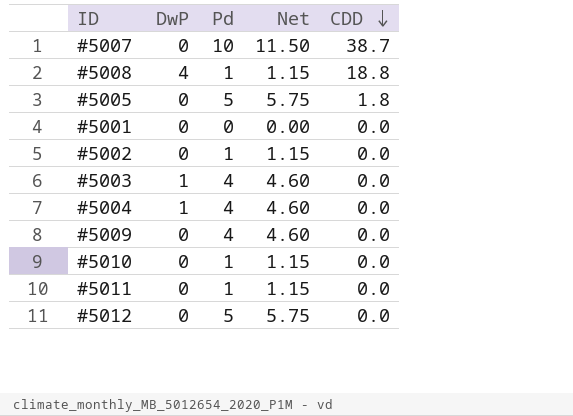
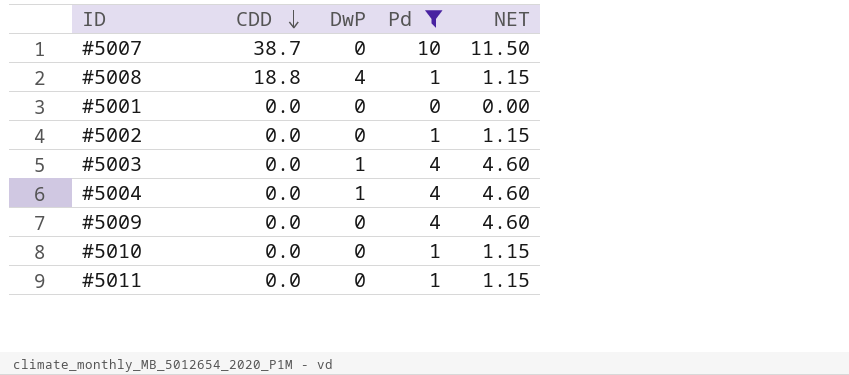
filter: none -> Pd != 5
column CDD | position: 5 -> 2
column name: Net -> NET

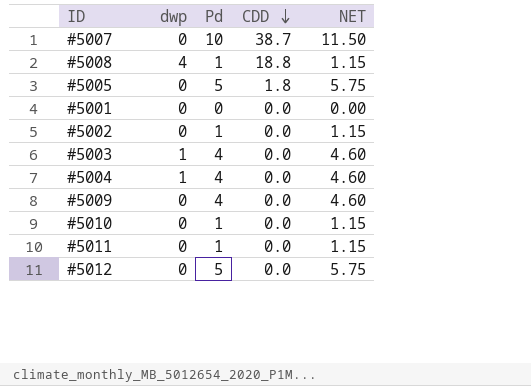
filter: Pd != 5 -> none
column name: DwP -> dwp
column CDD | position: 2 -> 4

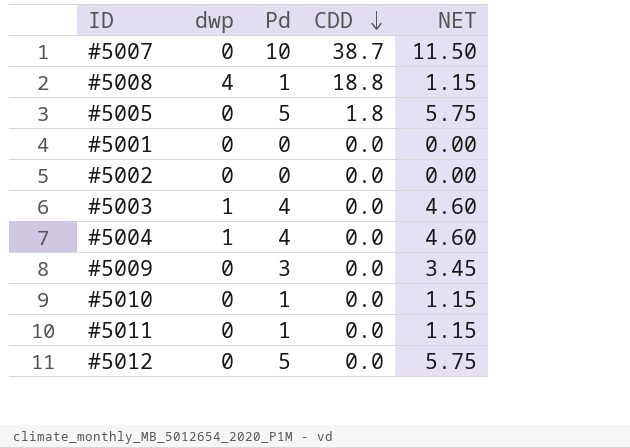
#5002 | Pd: 1 -> 0
#5002 | NET: 1.15 -> 0.00
#5009 | Pd: 4 -> 3
#5009 | NET: 4.60 -> 3.45

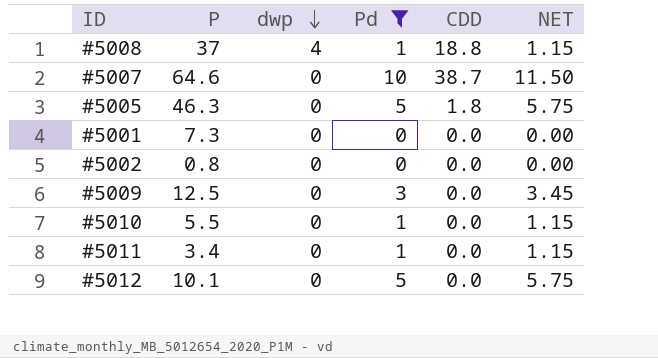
filter: none -> Pd != 4
row order: CDD descending -> dwp descending
column P | position: none -> 2

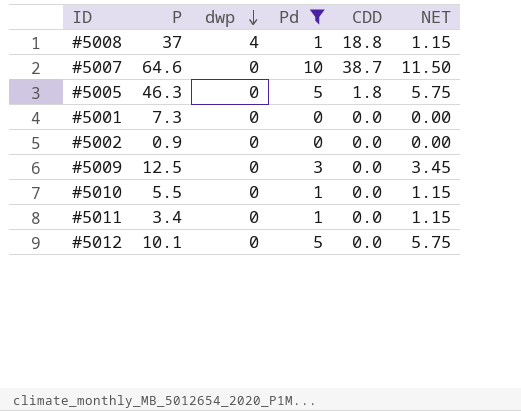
#5002 | P: 0.8 -> 0.9

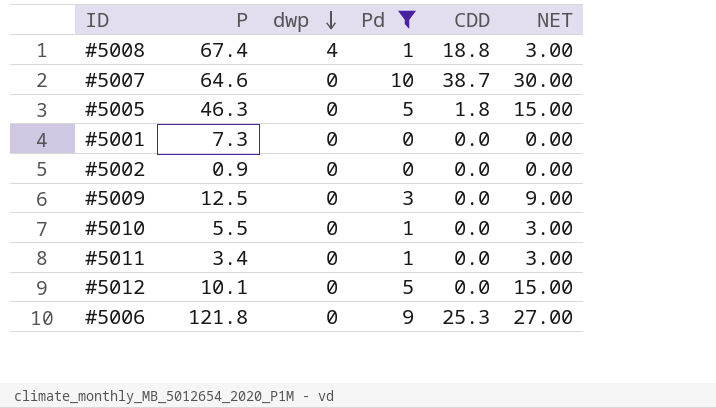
column NET | formula: [Pd] * 1.15 -> [Pd] * 3
#5008 | P: 37 -> 67.4
row #5006: none -> 121.8 | 0 | 9 | 25.3 | 27.00

